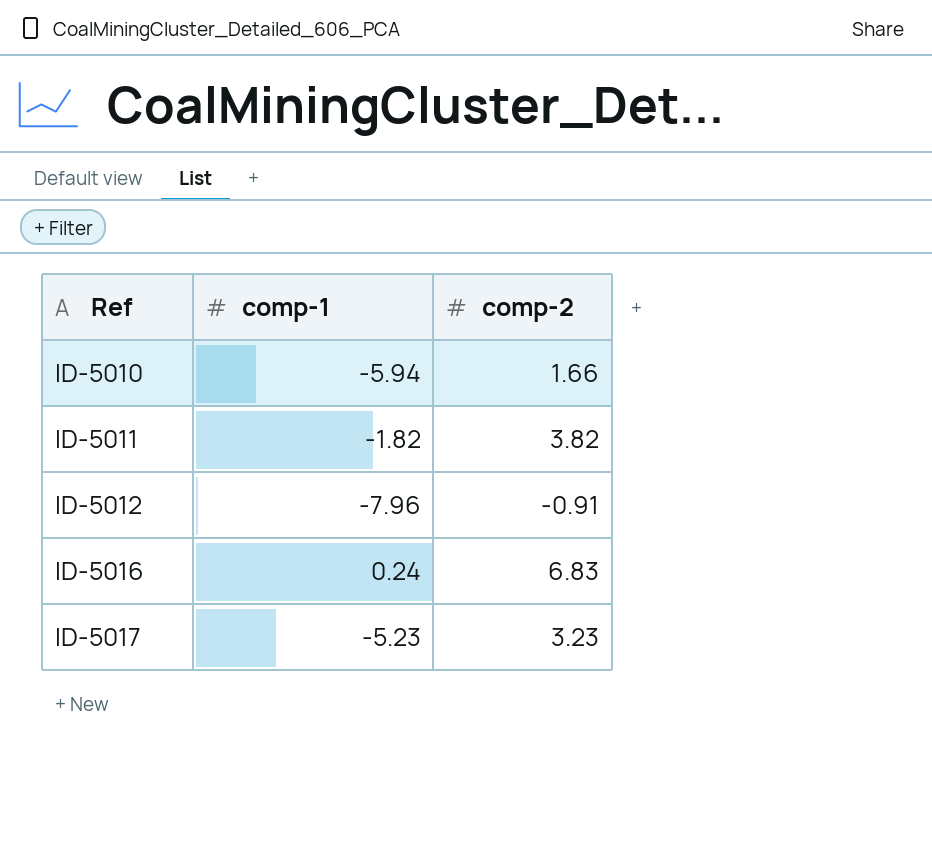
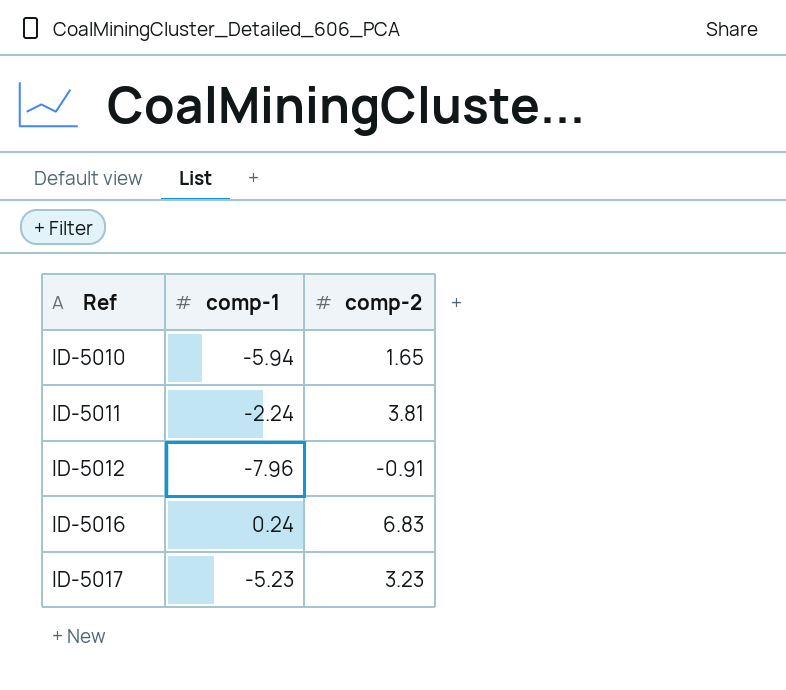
ID-5010 | comp-2: 1.66 -> 1.65
ID-5011 | comp-1: -1.82 -> -2.24
ID-5011 | comp-2: 3.82 -> 3.81

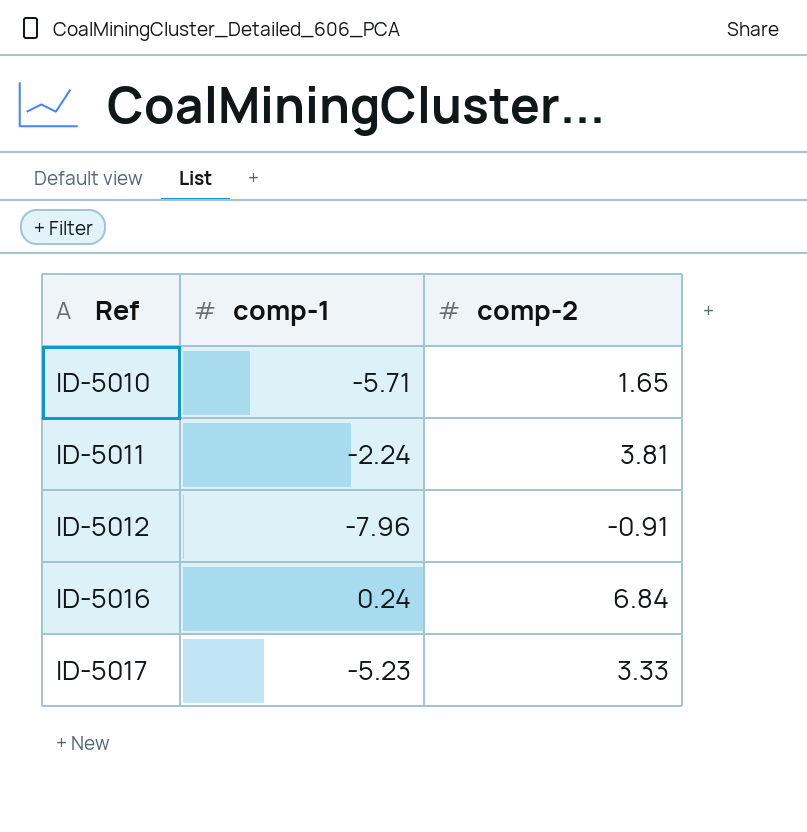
ID-5010 | comp-1: -5.94 -> -5.71
ID-5016 | comp-2: 6.83 -> 6.84
ID-5017 | comp-2: 3.23 -> 3.33

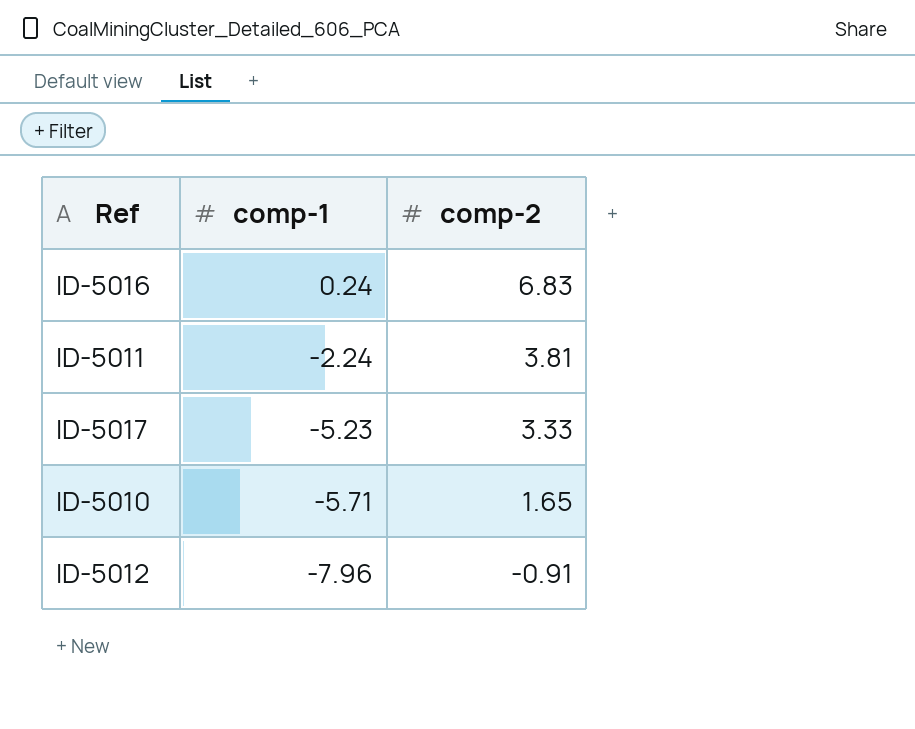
row order: Ref ascending -> comp-1 descending
ID-5016 | comp-2: 6.84 -> 6.83

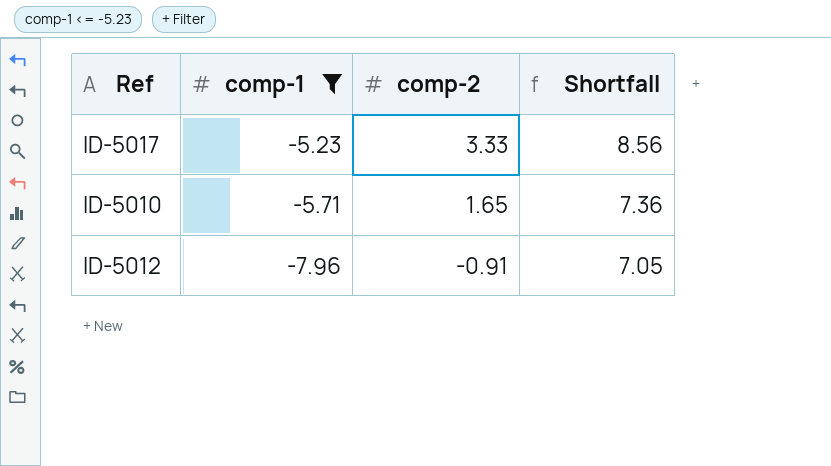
filter: none -> comp-1 <= -5.23
column Shortfall | formula: none -> [comp-2] - [comp-1]

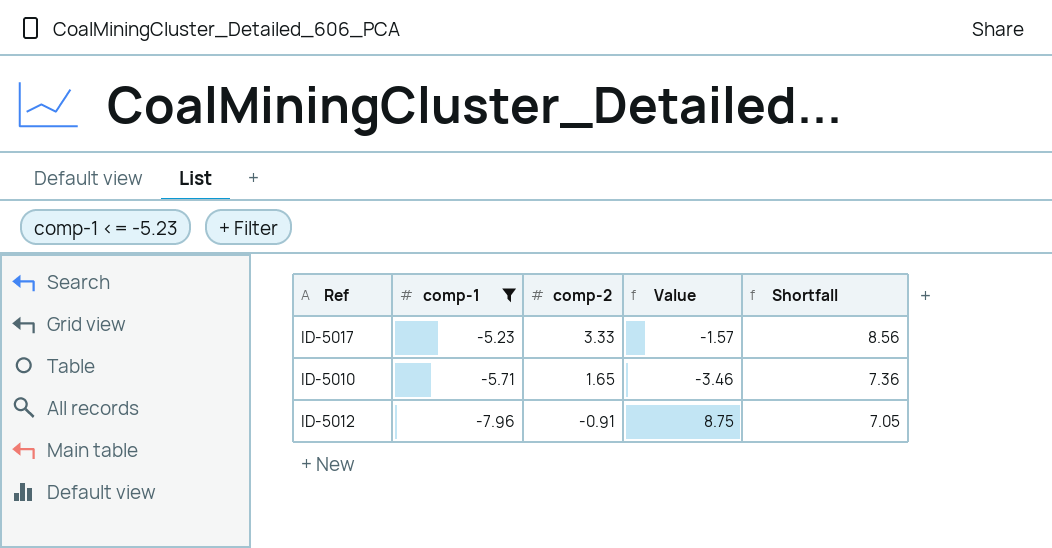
column Value | formula: none -> [comp-1] / [comp-2]

